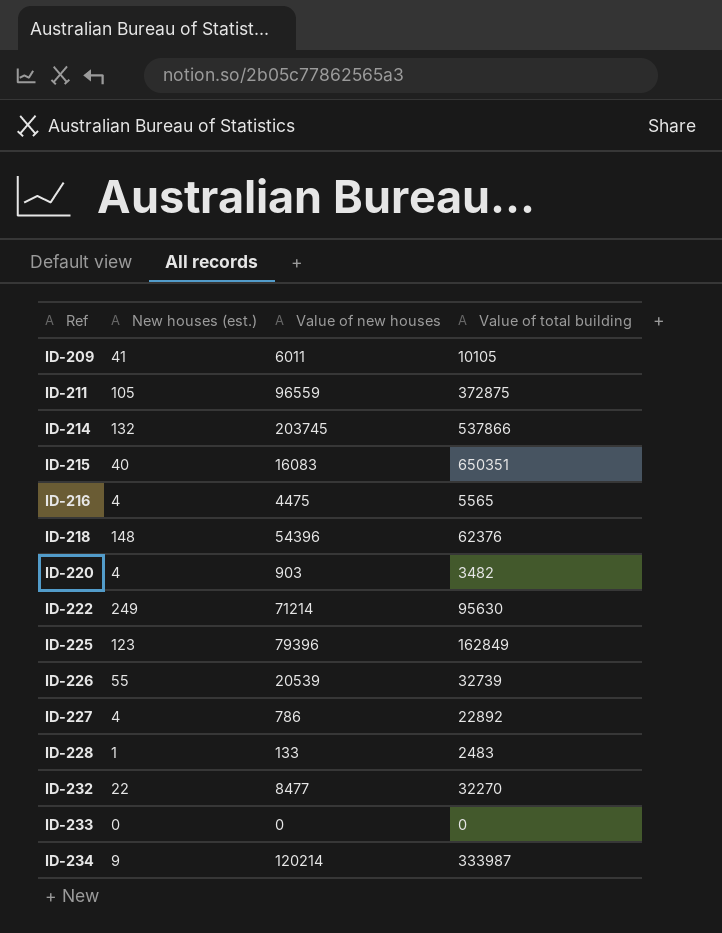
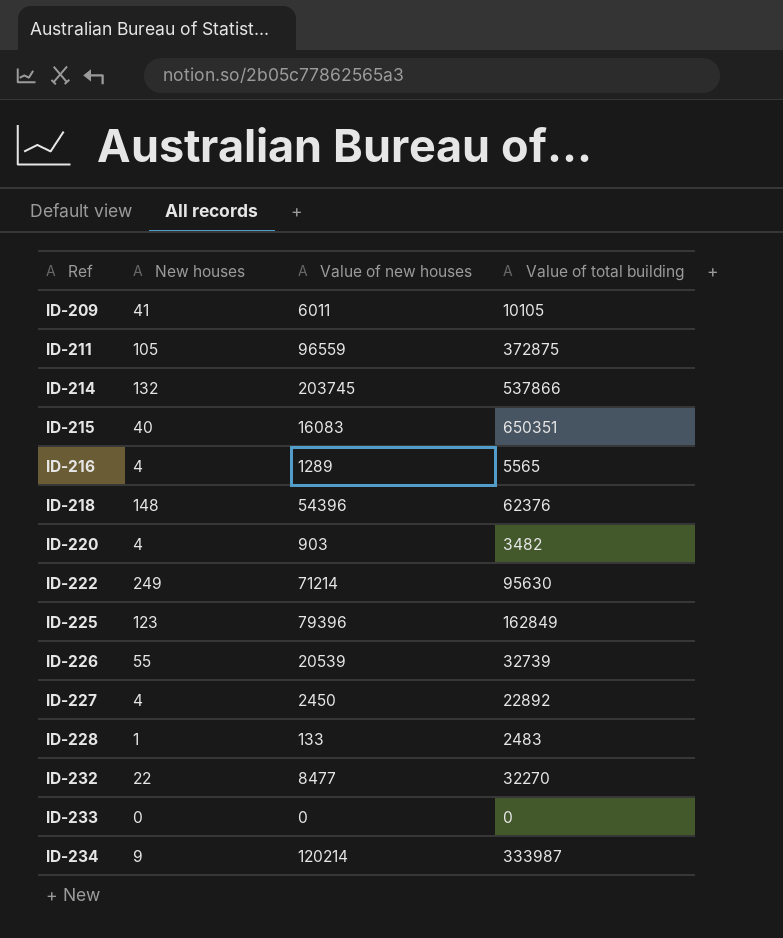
column name: New houses (est.) -> New houses
ID-216 | Value of new houses: 4475 -> 1289
ID-227 | Value of new houses: 786 -> 2450

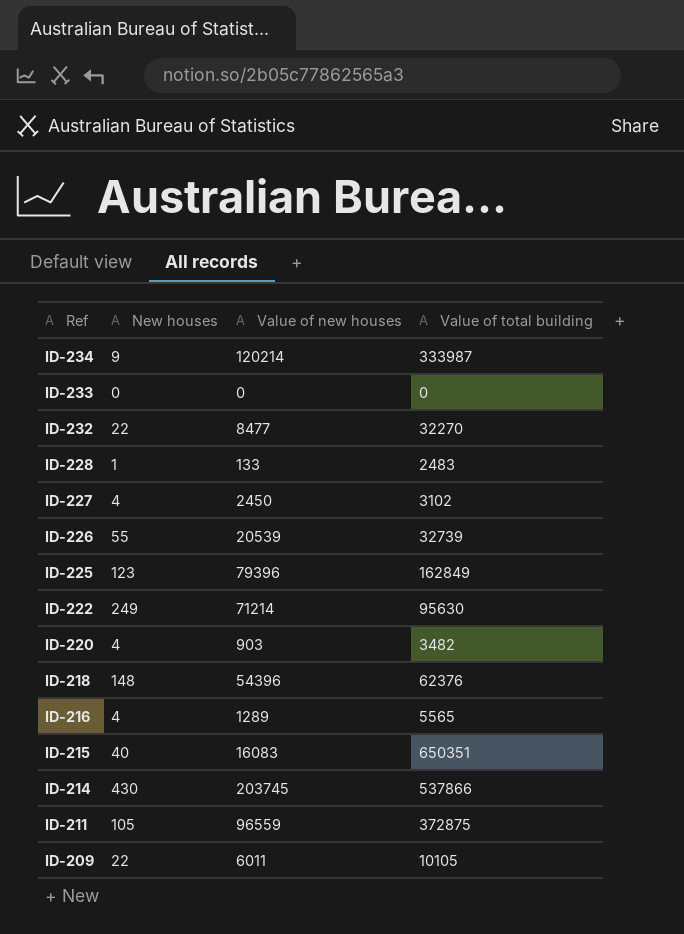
row order: Ref ascending -> Ref descending
ID-227 | Value of total building: 22892 -> 3102
ID-214 | New houses: 132 -> 430
ID-209 | New houses: 41 -> 22

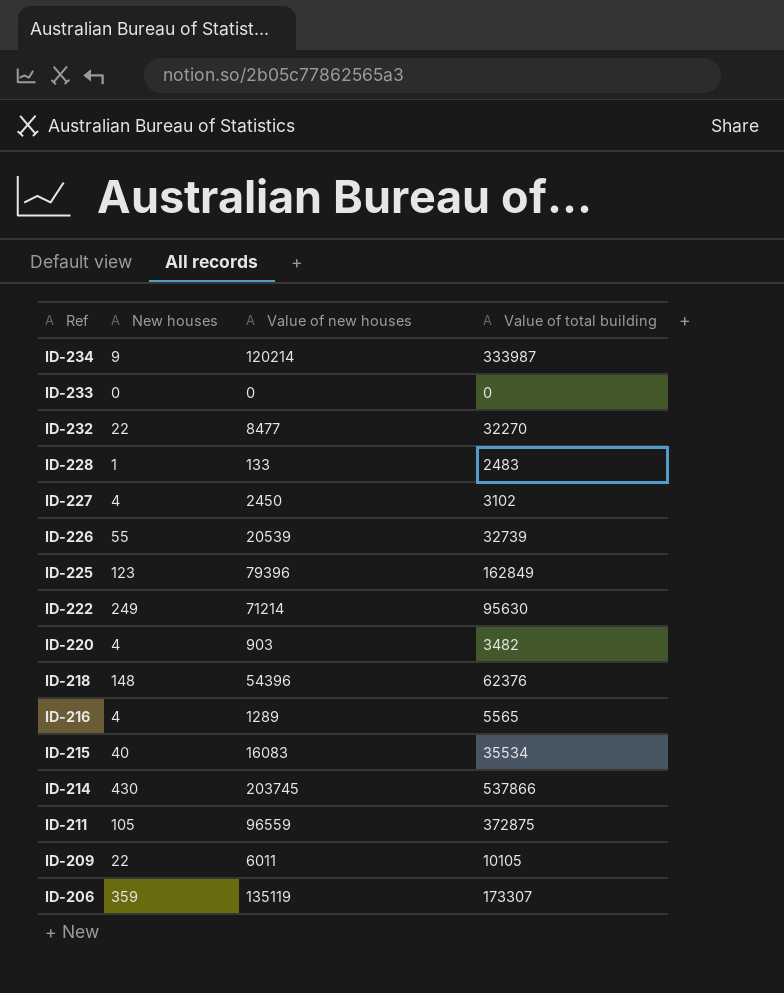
ID-215 | Value of total building: 650351 -> 35534
row ID-206: none -> 359 | 135119 | 173307

